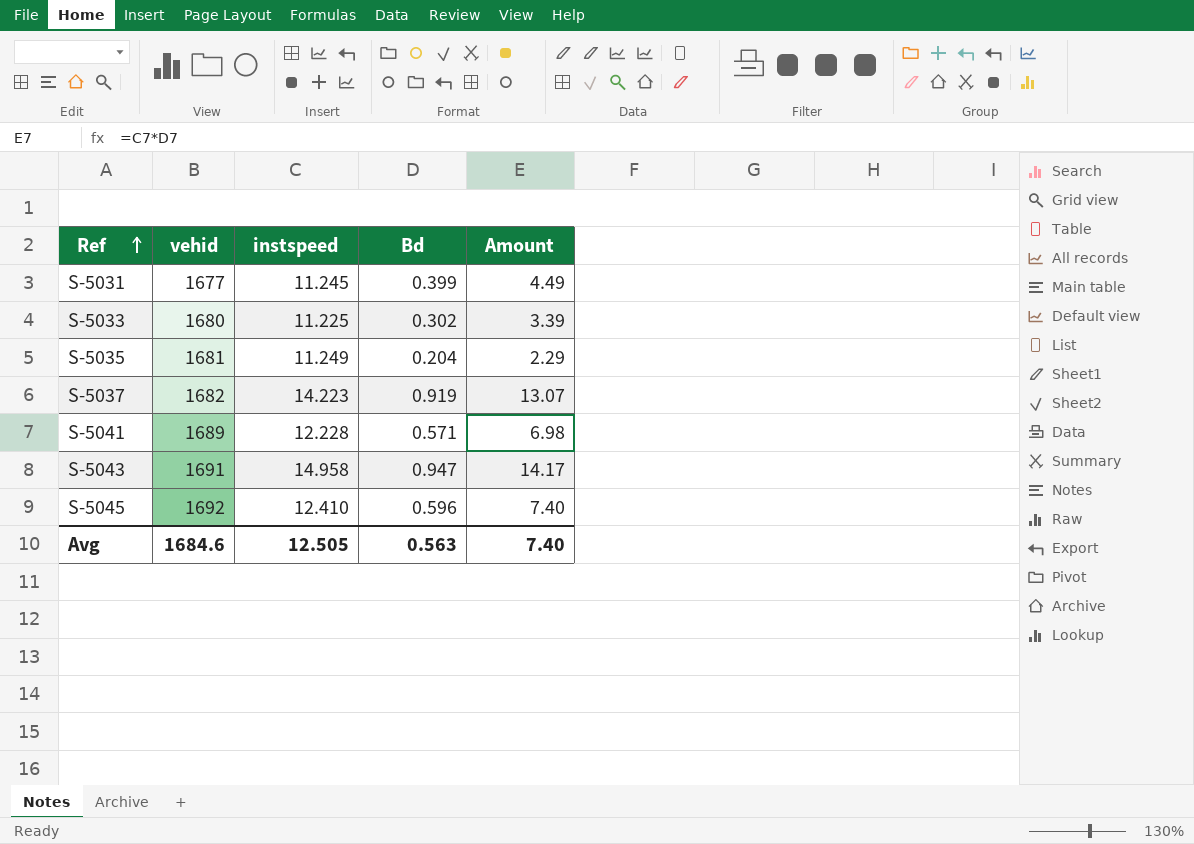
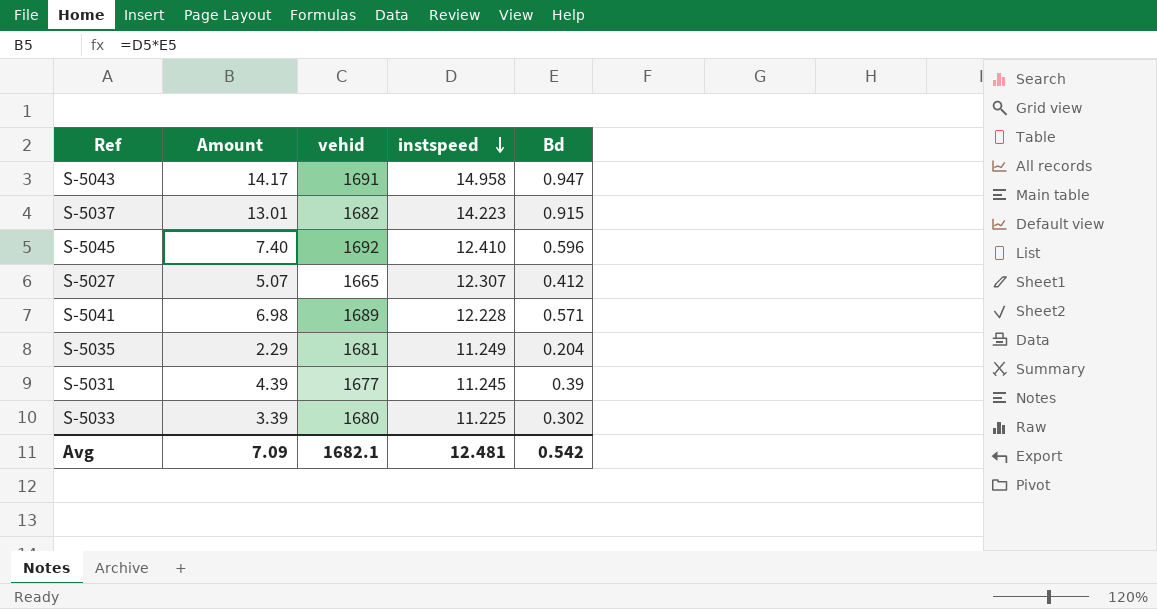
row order: Ref ascending -> instspeed descending
column Amount | position: 5 -> 2
S-5037 | Amount: 13.07 -> 13.01
S-5037 | Bd: 0.919 -> 0.915
row S-5027: none -> 5.07 | 1665 | 12.307 | 0.412
S-5031 | Amount: 4.49 -> 4.39
S-5031 | Bd: 0.399 -> 0.39
Avg | Amount: 7.40 -> 7.09
Avg | vehid: 1684.6 -> 1682.1
Avg | instspeed: 12.505 -> 12.481
Avg | Bd: 0.563 -> 0.542

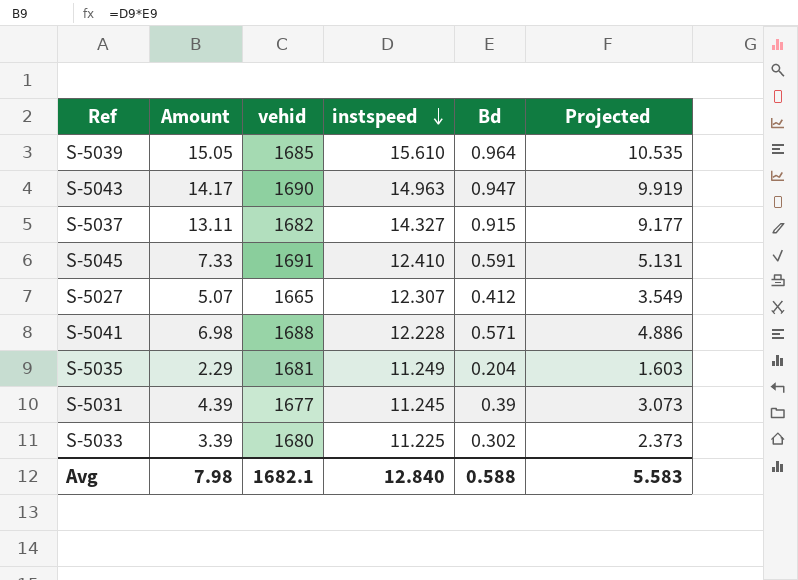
column Projected | formula: none -> [Amount] * 0.7
row S-5039: none -> 15.05 | 1685 | 15.610 | 0.964 | 10.535
S-5043 | vehid: 1691 -> 1690
S-5043 | instspeed: 14.958 -> 14.963
S-5037 | Amount: 13.01 -> 13.11
S-5037 | instspeed: 14.223 -> 14.327
S-5045 | Amount: 7.40 -> 7.33
S-5045 | vehid: 1692 -> 1691
S-5045 | Bd: 0.596 -> 0.591
S-5041 | vehid: 1689 -> 1688
Avg | Amount: 7.09 -> 7.98
Avg | instspeed: 12.481 -> 12.840
Avg | Bd: 0.542 -> 0.588

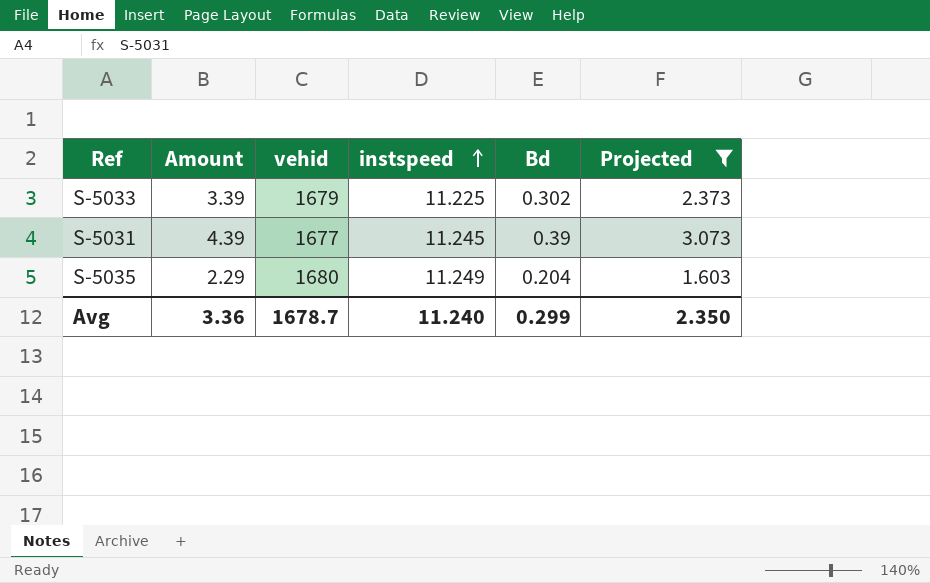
filter: none -> Projected <= 3.073
row order: instspeed descending -> instspeed ascending
S-5033 | vehid: 1680 -> 1679
S-5035 | vehid: 1681 -> 1680
Avg | Amount: 7.98 -> 3.36
Avg | vehid: 1682.1 -> 1678.7
Avg | instspeed: 12.840 -> 11.240
Avg | Bd: 0.588 -> 0.299
Avg | Projected: 5.583 -> 2.350

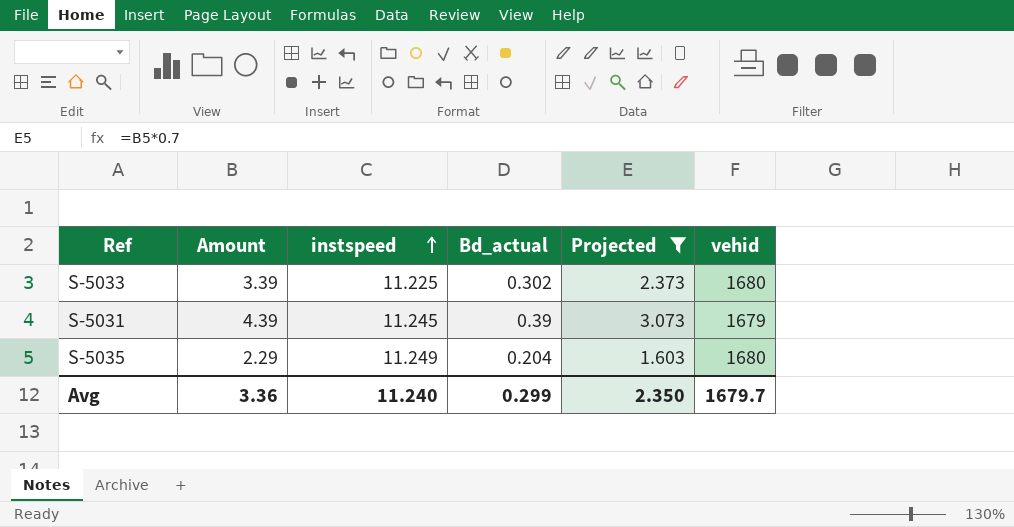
column name: Bd -> Bd_actual
column vehid | position: 3 -> 6
S-5033 | vehid: 1679 -> 1680
S-5031 | vehid: 1677 -> 1679
Avg | vehid: 1678.7 -> 1679.7

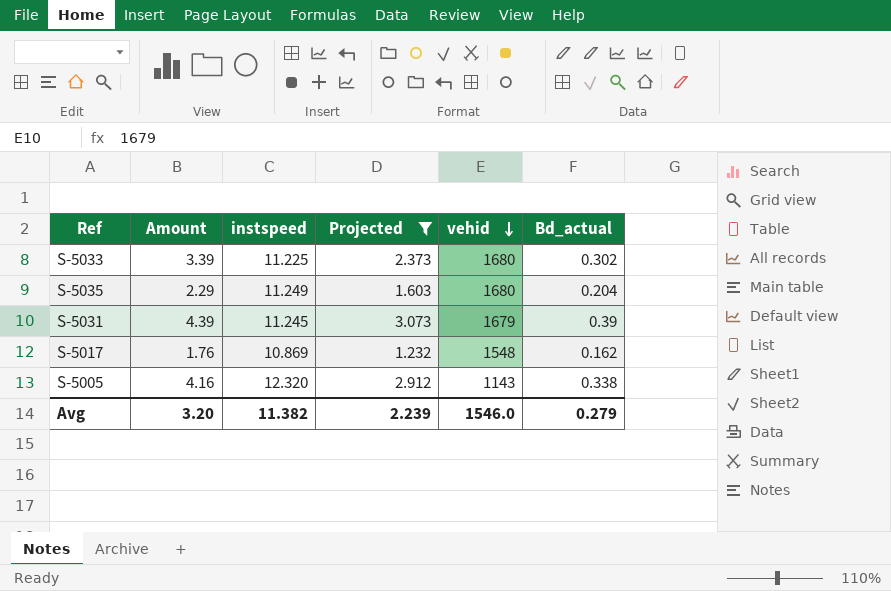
row order: instspeed ascending -> vehid descending
column Bd_actual | position: 4 -> 6
row S-5017: none -> 1.76 | 10.869 | 1.232 | 1548 | 0.162
row S-5005: none -> 4.16 | 12.320 | 2.912 | 1143 | 0.338
Avg | Amount: 3.36 -> 3.20
Avg | instspeed: 11.240 -> 11.382
Avg | Projected: 2.350 -> 2.239
Avg | vehid: 1679.7 -> 1546.0
Avg | Bd_actual: 0.299 -> 0.279

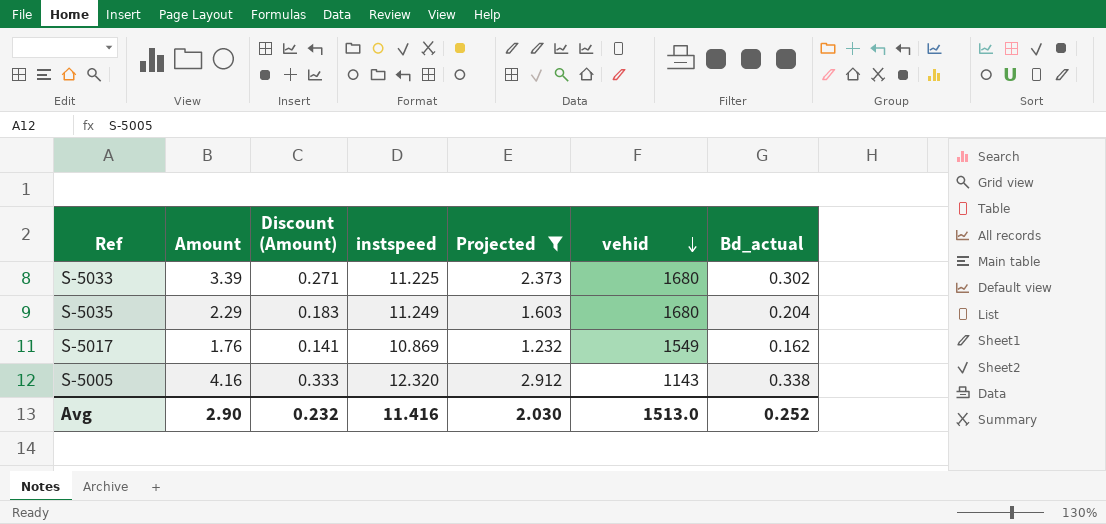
column Discount (Amount) | formula: none -> [Amount] * 0.08
row S-5031: 4.39 | 11.245 | 3.073 | 1679 | 0.39 -> none
S-5017 | vehid: 1548 -> 1549
Avg | Amount: 3.20 -> 2.90
Avg | instspeed: 11.382 -> 11.416
Avg | Projected: 2.239 -> 2.030
Avg | vehid: 1546.0 -> 1513.0
Avg | Bd_actual: 0.279 -> 0.252

